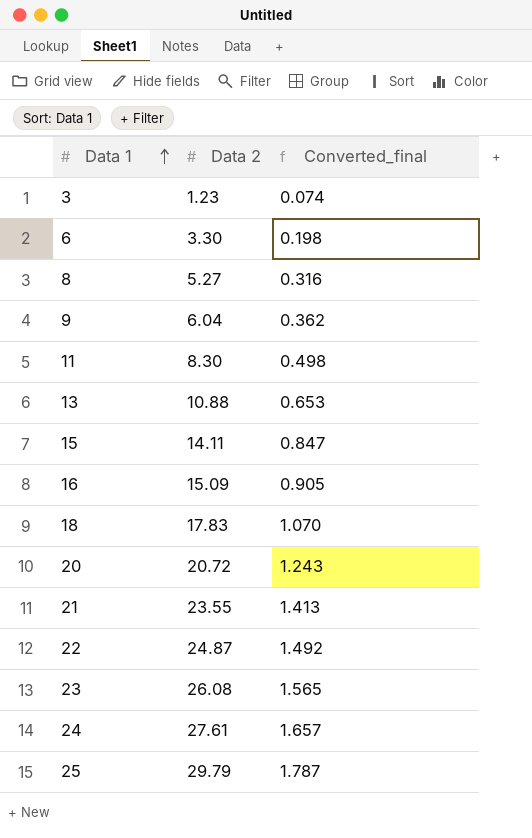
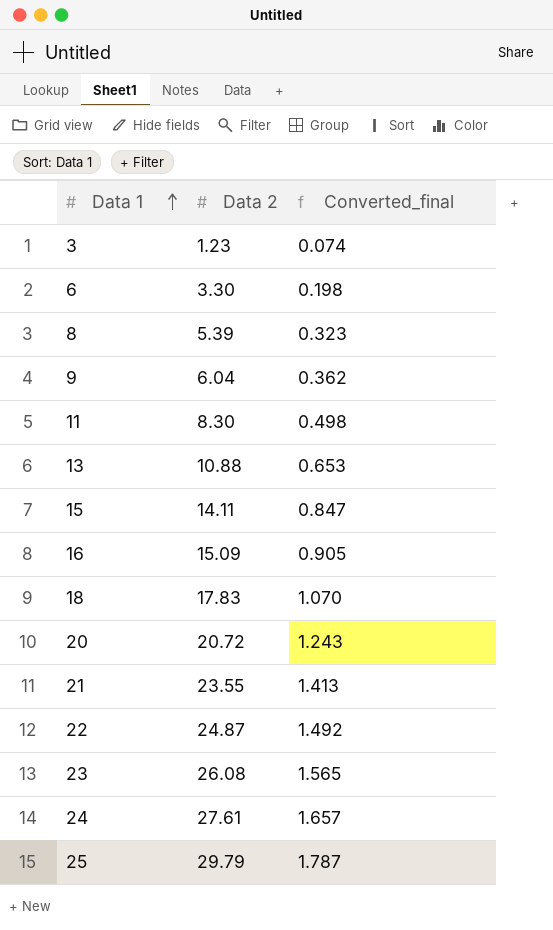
8 | Data 2: 5.27 -> 5.39
8 | Converted_final: 0.316 -> 0.323

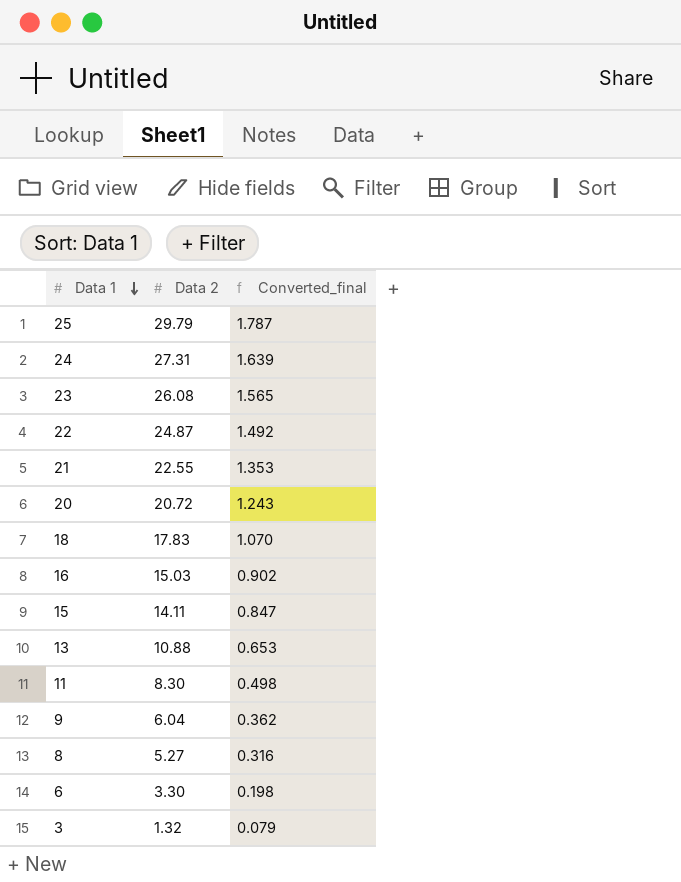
row order: Data 1 ascending -> Data 1 descending
24 | Data 2: 27.61 -> 27.31
24 | Converted_final: 1.657 -> 1.639
21 | Data 2: 23.55 -> 22.55
21 | Converted_final: 1.413 -> 1.353
16 | Data 2: 15.09 -> 15.03
16 | Converted_final: 0.905 -> 0.902
8 | Data 2: 5.39 -> 5.27
8 | Converted_final: 0.323 -> 0.316
3 | Data 2: 1.23 -> 1.32
3 | Converted_final: 0.074 -> 0.079

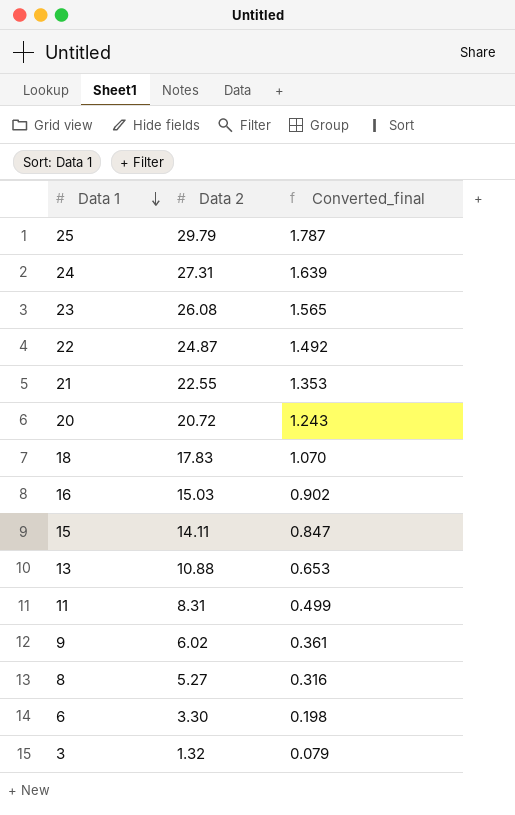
11 | Data 2: 8.30 -> 8.31
11 | Converted_final: 0.498 -> 0.499
9 | Data 2: 6.04 -> 6.02
9 | Converted_final: 0.362 -> 0.361

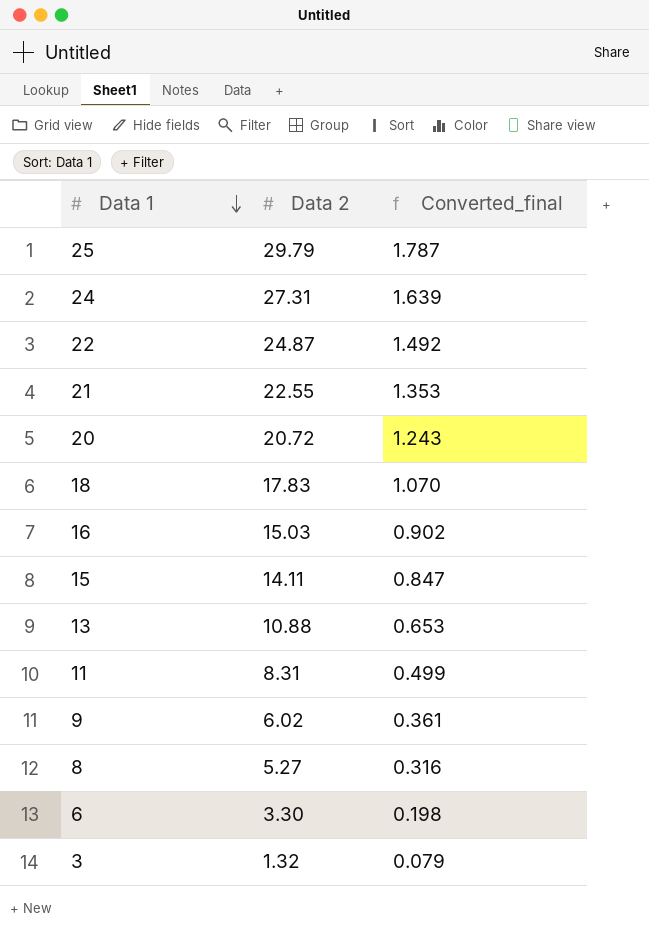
row 23: 26.08 | 1.565 -> none

